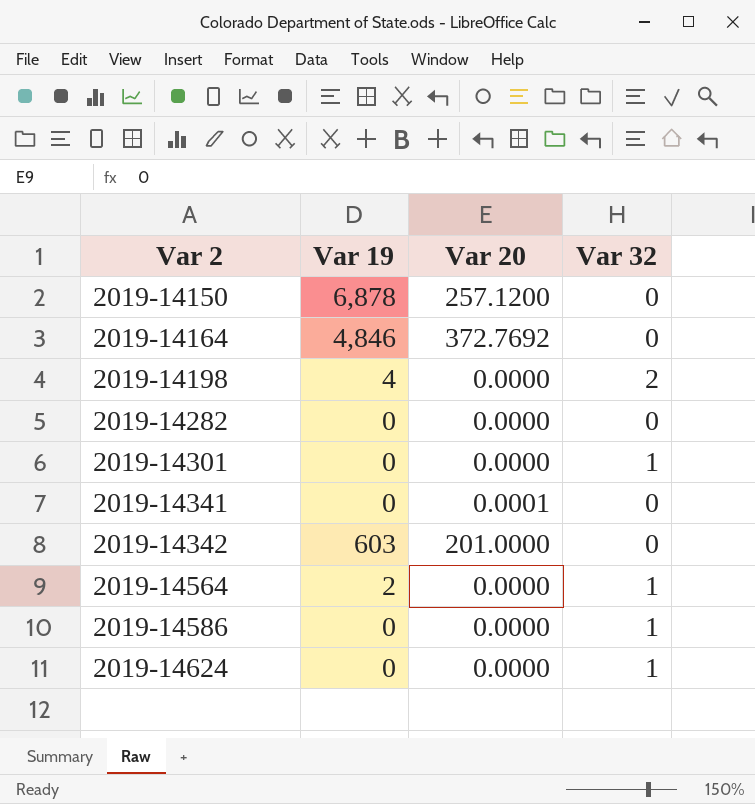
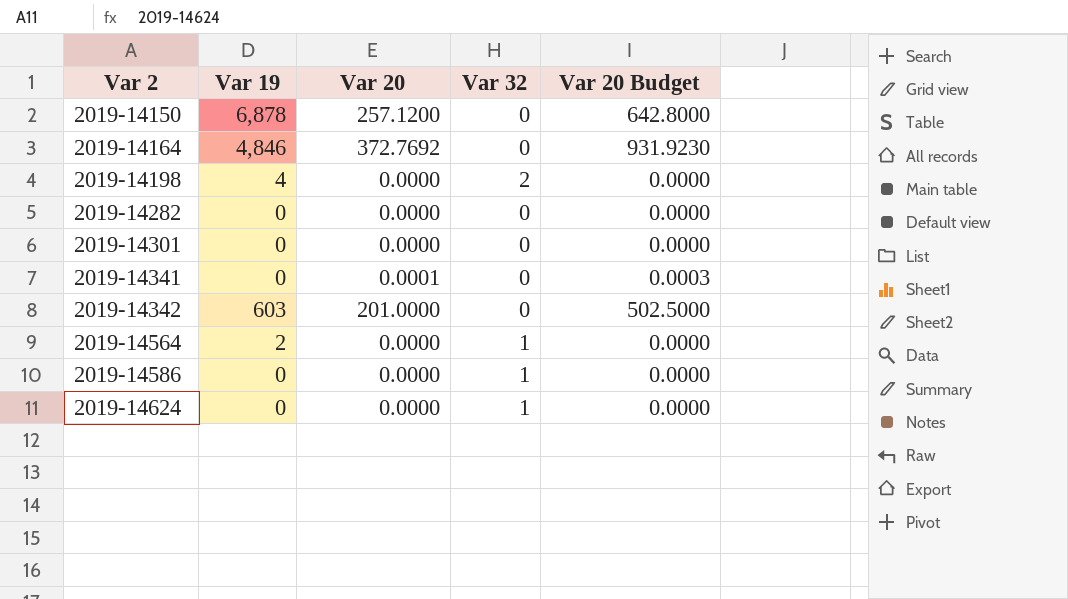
column Var 20 Budget | formula: none -> [Var 20] * 2.5
2019-14301 | Var 32: 1 -> 0

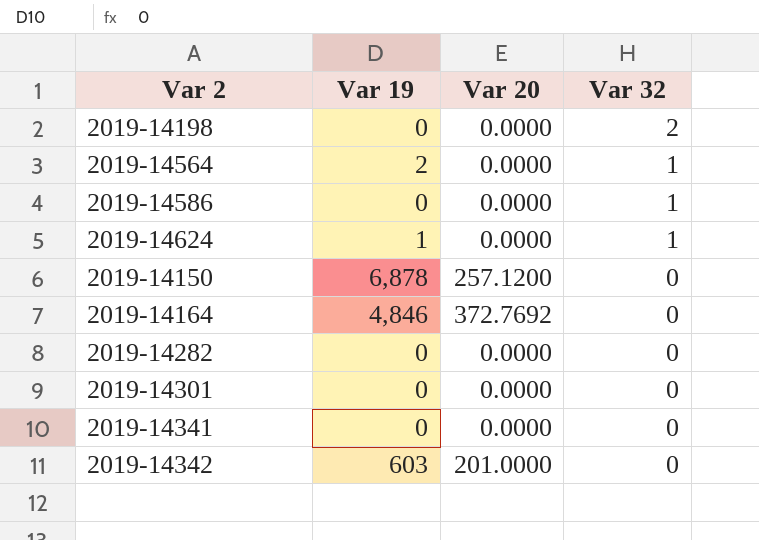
row order: Var 2 ascending -> Var 32 descending
column Var 20 Budget | formula: [Var 20] * 2.5 -> none
2019-14198 | Var 19: 4 -> 0
2019-14624 | Var 19: 0 -> 1
2019-14341 | Var 20: 0.0001 -> 0.0000

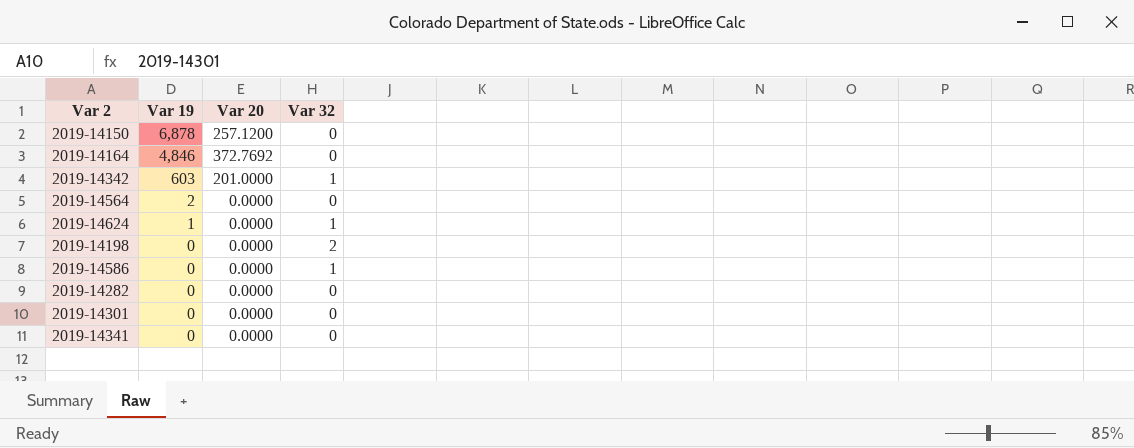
row order: Var 32 descending -> Var 19 descending
2019-14342 | Var 32: 0 -> 1
2019-14564 | Var 32: 1 -> 0

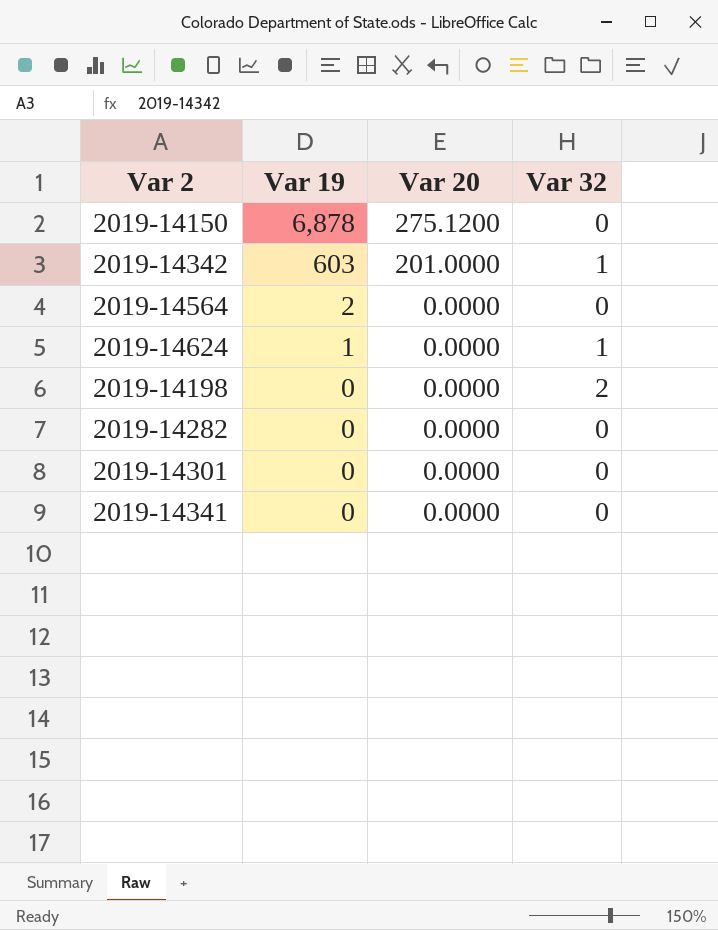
row 2019-14164: 4,846 | 372.7692 | 0 -> none
row 2019-14586: 0 | 0.0000 | 1 -> none
2019-14150 | Var 20: 257.1200 -> 275.1200

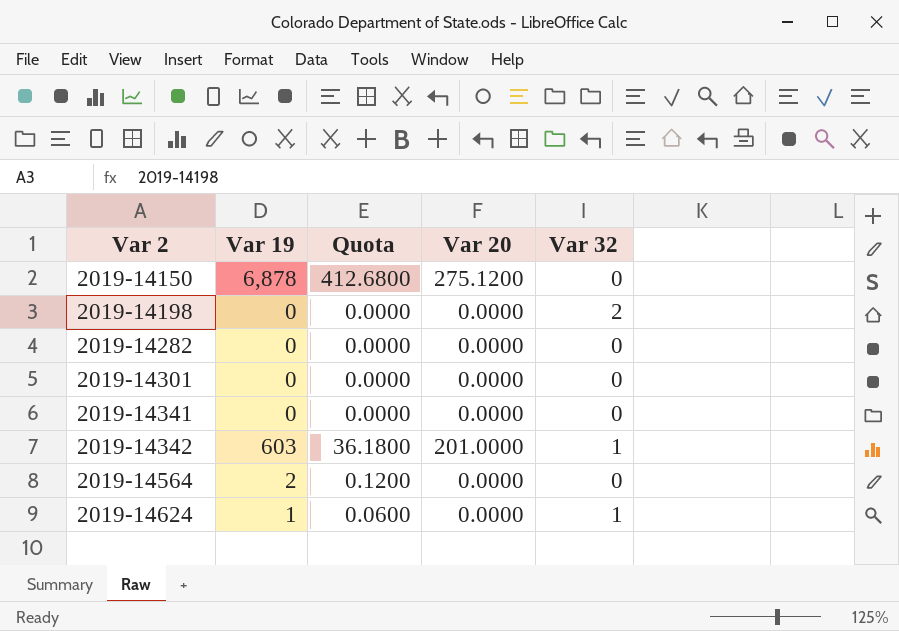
row order: Var 19 descending -> Var 2 ascending
column Quota | formula: none -> [Var 19] * 0.06

